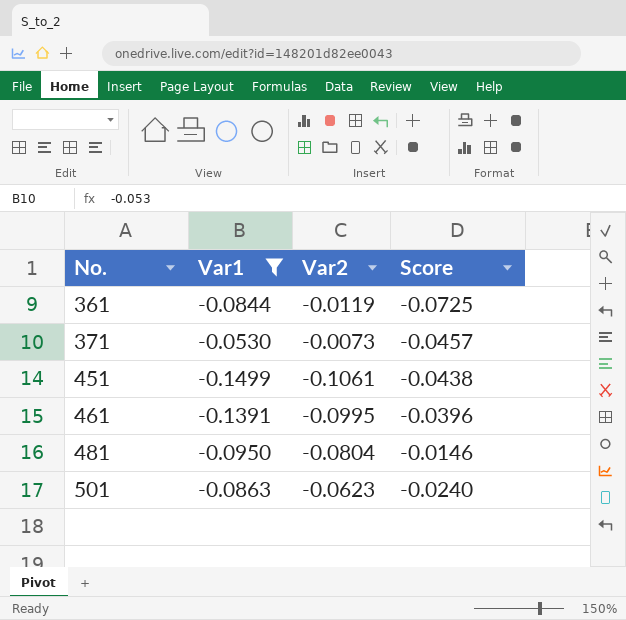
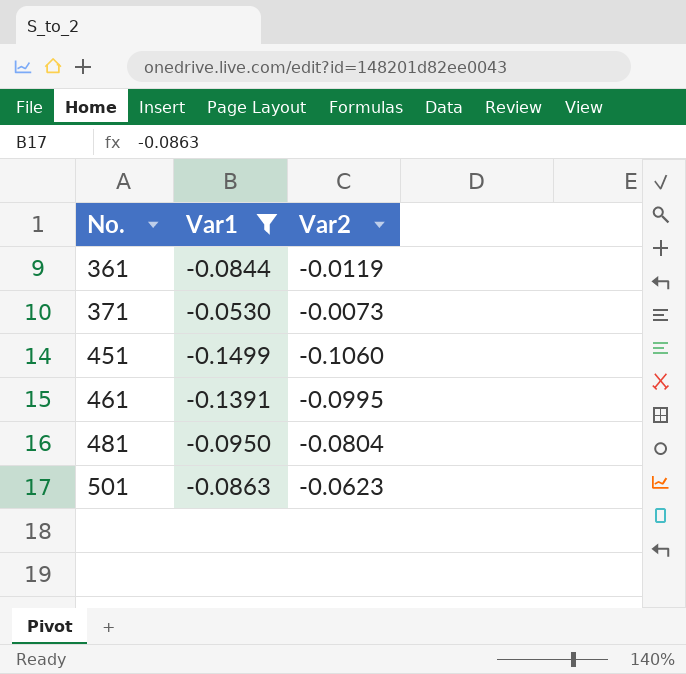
column Score | formula: [Var1] - [Var2] -> none
451 | Var2: -0.1061 -> -0.1060

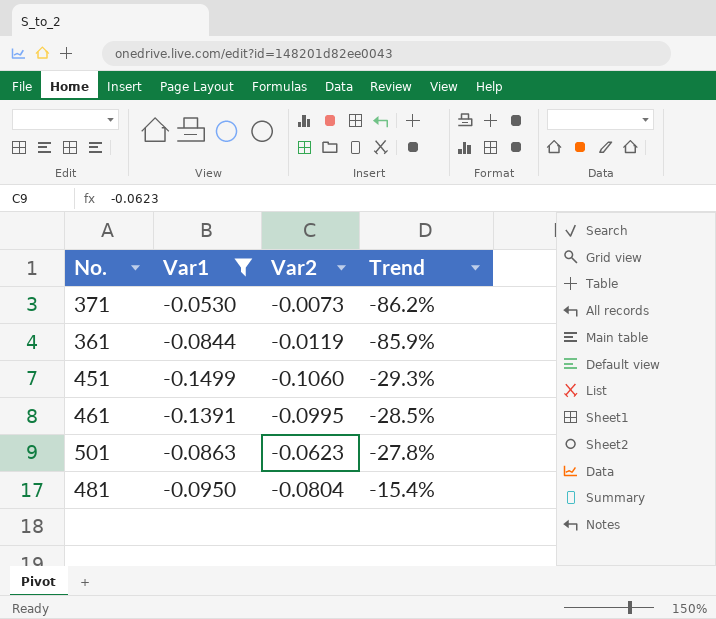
row order: No. ascending -> Trend ascending
column Trend | formula: none -> ([Var2] - [Var1]) / [Var1]

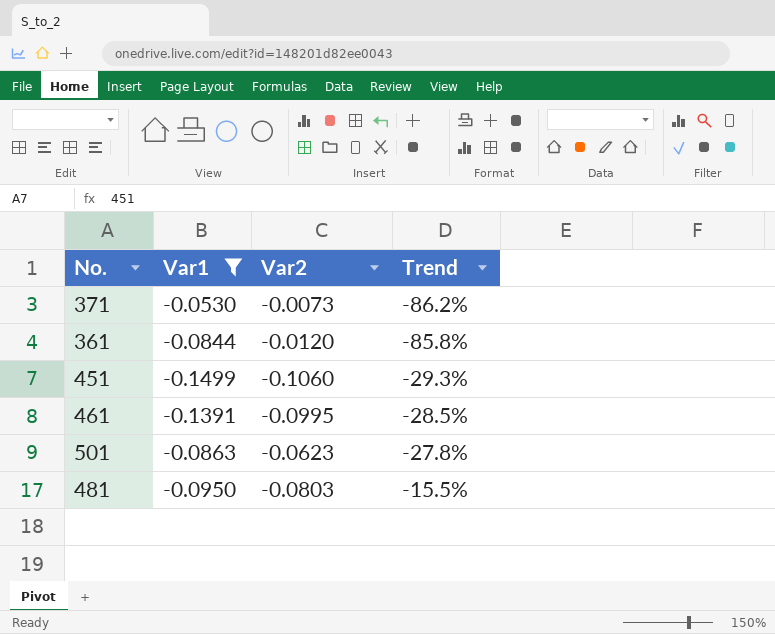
361 | Var2: -0.0119 -> -0.0120
361 | Trend: -85.9% -> -85.8%
481 | Var2: -0.0804 -> -0.0803
481 | Trend: -15.4% -> -15.5%

